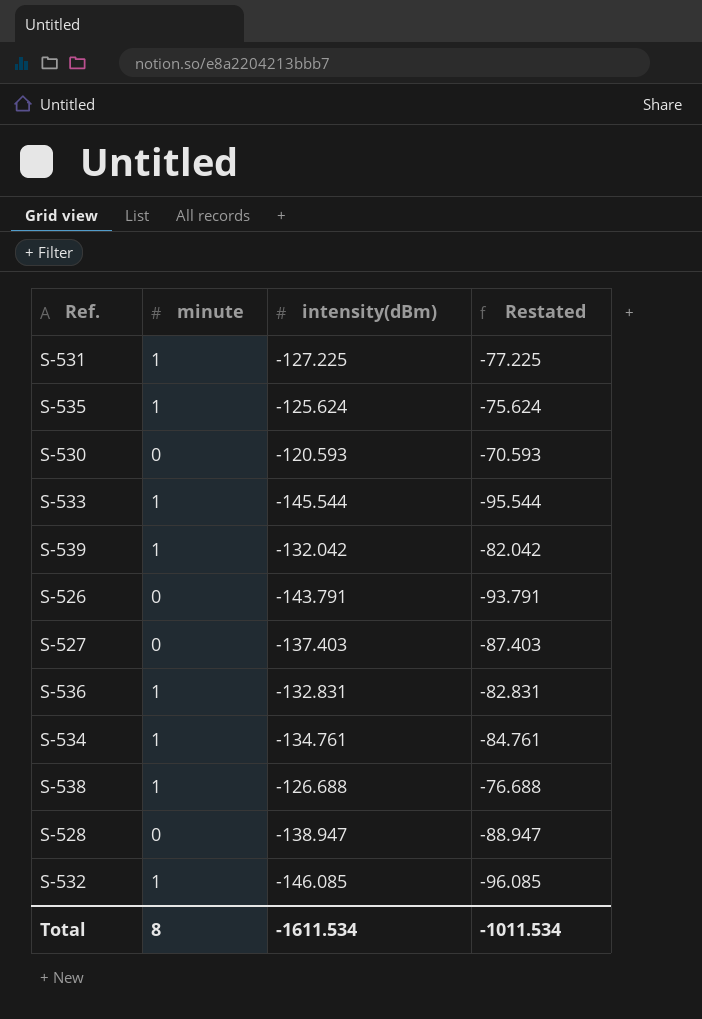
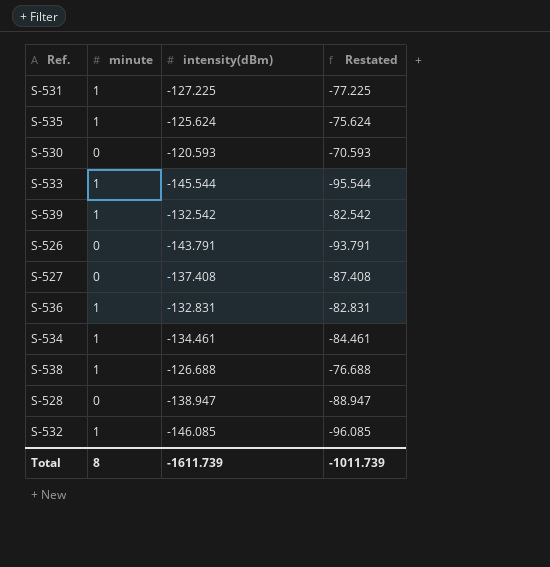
S-539 | intensity(dBm): -132.042 -> -132.542
S-539 | Restated: -82.042 -> -82.542
S-527 | intensity(dBm): -137.403 -> -137.408
S-527 | Restated: -87.403 -> -87.408
S-534 | intensity(dBm): -134.761 -> -134.461
S-534 | Restated: -84.761 -> -84.461
Total | intensity(dBm): -1611.534 -> -1611.739
Total | Restated: -1011.534 -> -1011.739

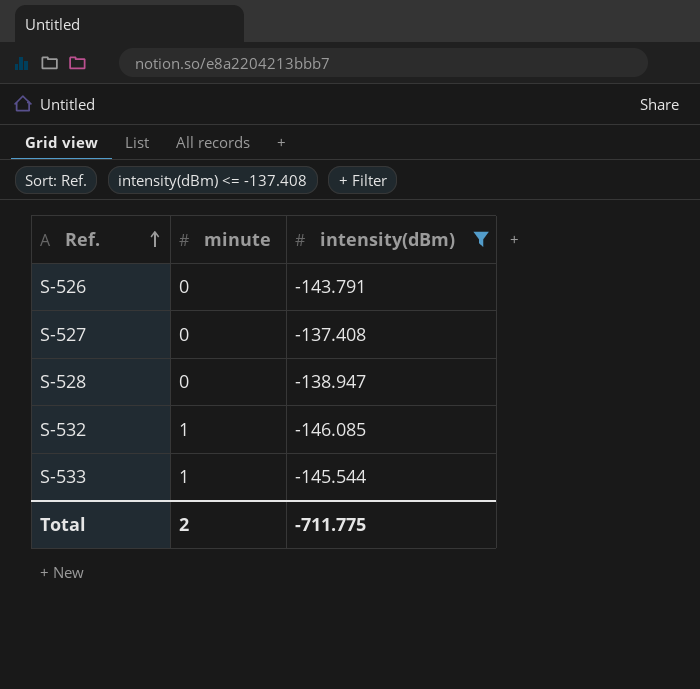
filter: none -> intensity(dBm) <= -137.408
row order: none -> Ref. ascending
column Restated | formula: [intensity(dBm)] + 50 -> none
Total | minute: 8 -> 2
Total | intensity(dBm): -1611.739 -> -711.775

